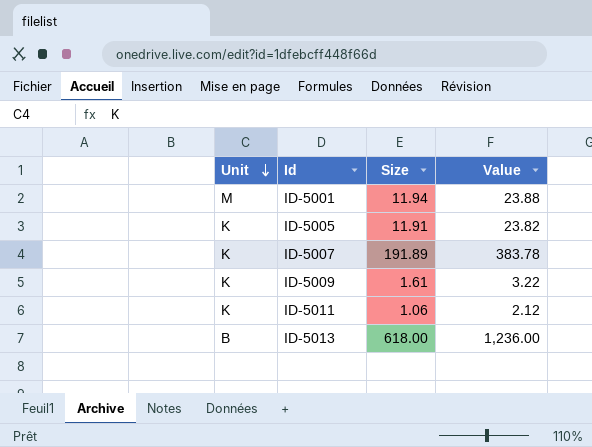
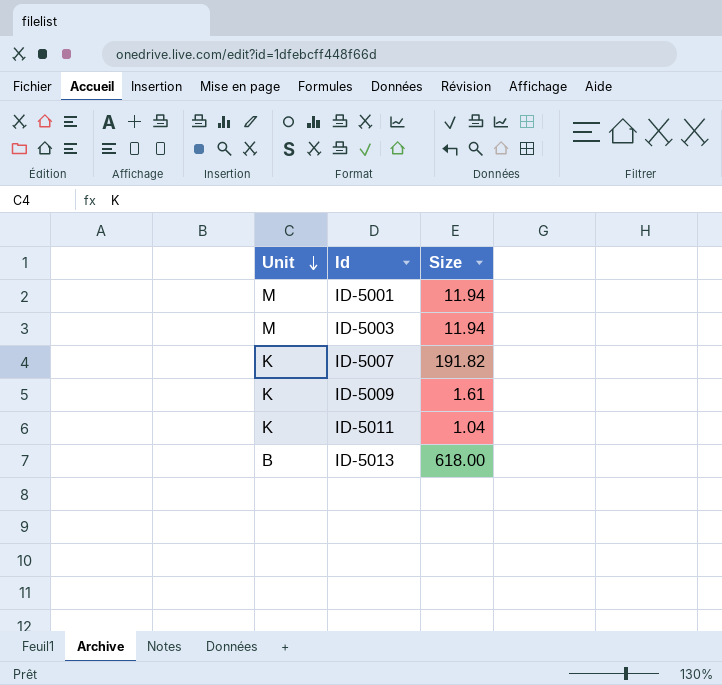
column Value | formula: [Size] * 2 -> none
row ID-5005: K | 11.91 | 23.82 -> none
row ID-5003: none -> M | 11.94
ID-5007 | Size: 191.89 -> 191.82
ID-5011 | Size: 1.06 -> 1.04

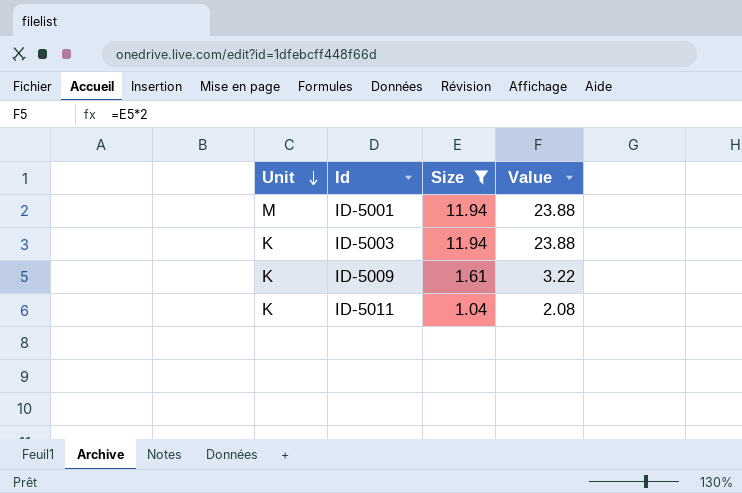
filter: none -> Size <= 11.94
column Value | formula: none -> [Size] * 2
ID-5003 | Unit: M -> K

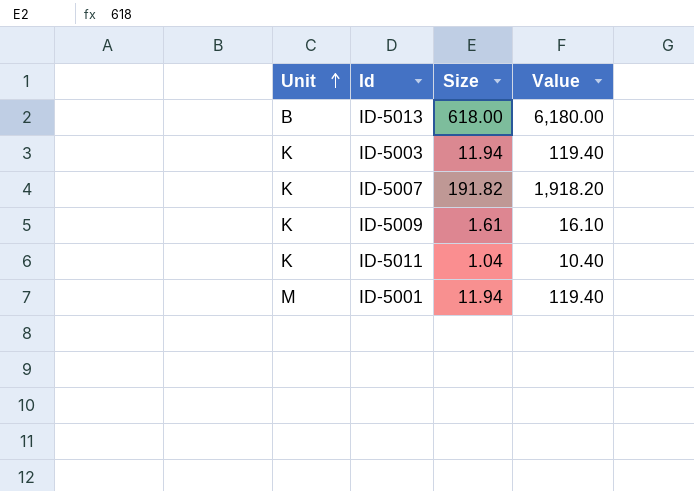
filter: Size <= 11.94 -> none
row order: Unit descending -> Unit ascending
column Value | formula: [Size] * 2 -> [Size] * 10

